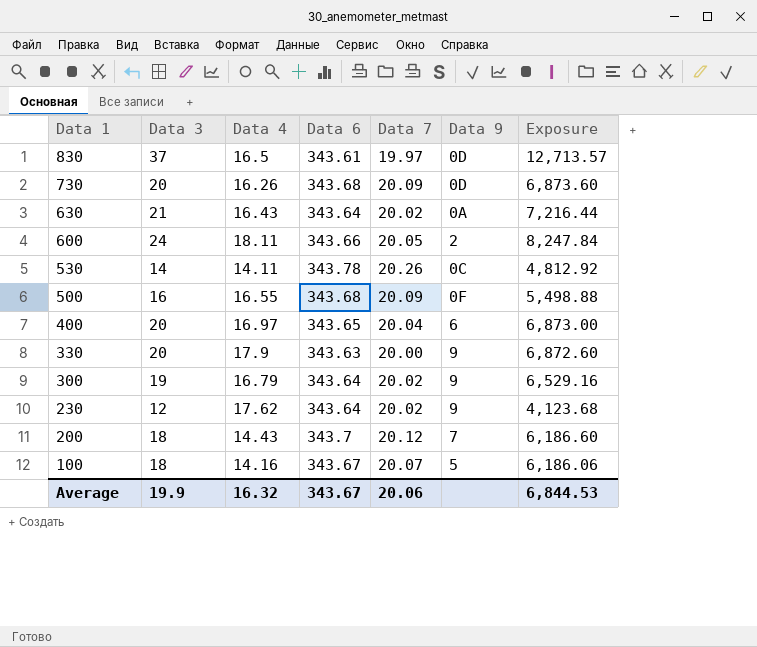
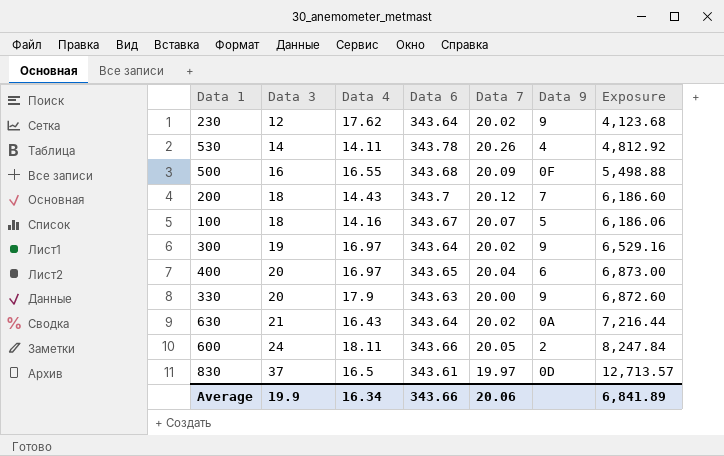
row order: Data 1 descending -> Data 3 ascending
row 730: 20 | 16.26 | 343.68 | 20.09 | 0D | 6,873.60 -> none
530 | Data 9: 0C -> 4
300 | Data 4: 16.79 -> 16.97
Average | Data 4: 16.32 -> 16.34
Average | Data 6: 343.67 -> 343.66
Average | Exposure: 6,844.53 -> 6,841.89

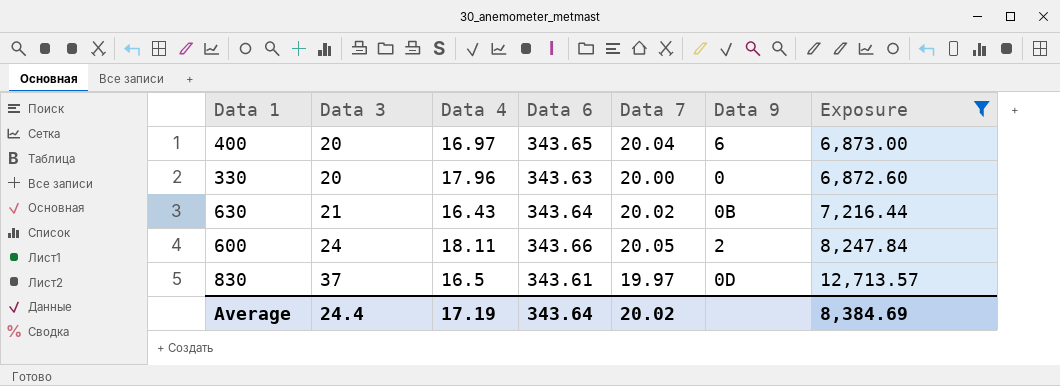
filter: none -> Exposure >= 6,872.60
330 | Data 4: 17.9 -> 17.96
330 | Data 9: 9 -> 0
630 | Data 9: 0A -> 0B
Average | Data 3: 19.9 -> 24.4
Average | Data 4: 16.34 -> 17.19
Average | Data 6: 343.66 -> 343.64
Average | Data 7: 20.06 -> 20.02
Average | Exposure: 6,841.89 -> 8,384.69

